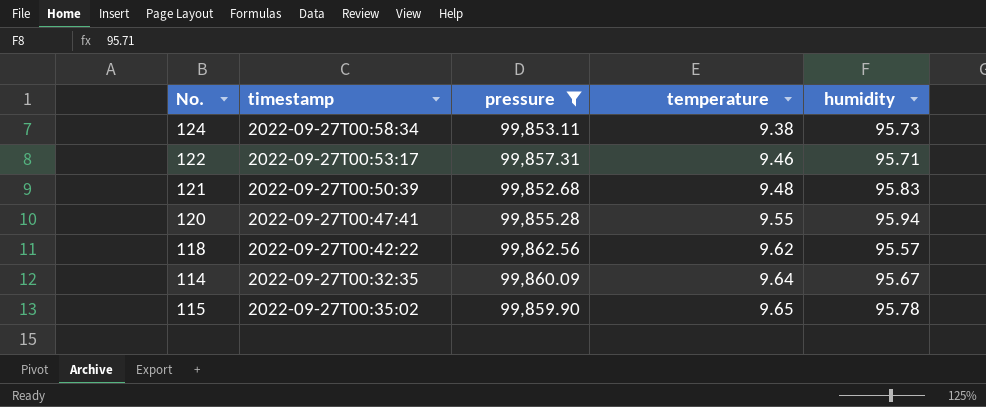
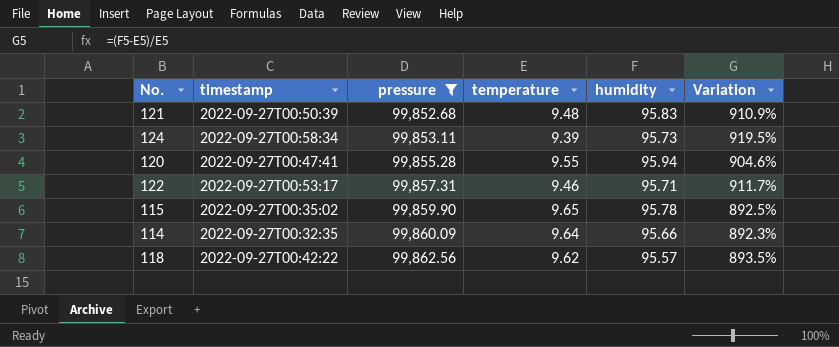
row order: temperature ascending -> pressure ascending
column Variation | formula: none -> ([humidity] - [temperature]) / [temperature]
124 | temperature: 9.38 -> 9.39
114 | humidity: 95.67 -> 95.66

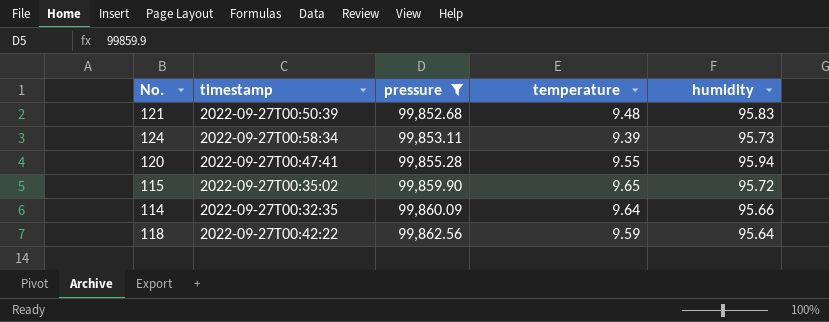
column Variation | formula: ([humidity] - [temperature]) / [temperature] -> none
row 122: 2022-09-27T00:53:17 | 99,857.31 | 9.46 | 95.71 | 911.7% -> none
115 | humidity: 95.78 -> 95.72
118 | temperature: 9.62 -> 9.59
118 | humidity: 95.57 -> 95.64

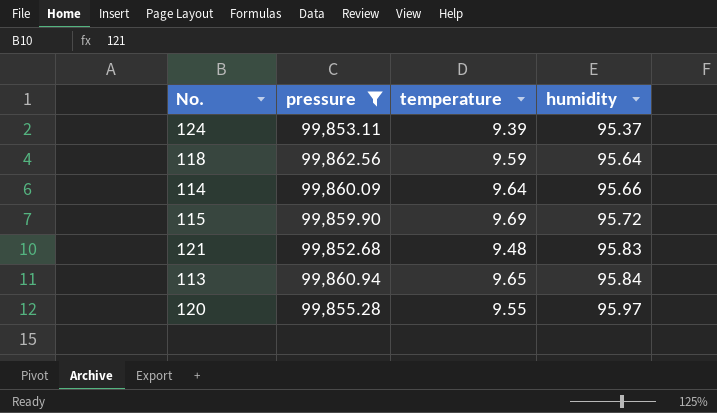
row order: pressure ascending -> humidity ascending
column timestamp | position: 2 -> none
124 | humidity: 95.73 -> 95.37
115 | temperature: 9.65 -> 9.69
row 113: none -> 99,860.94 | 9.65 | 95.84
120 | humidity: 95.94 -> 95.97

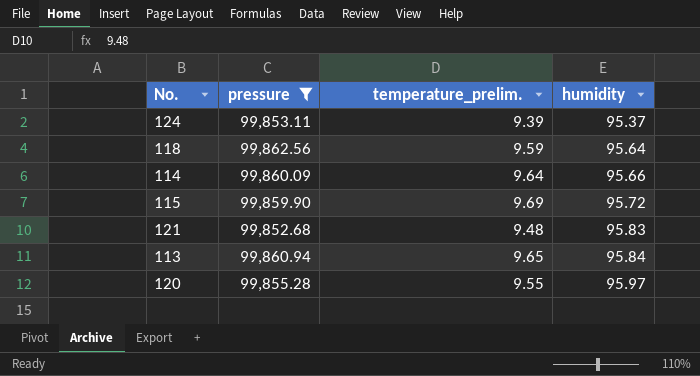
column name: temperature -> temperature_prelim.

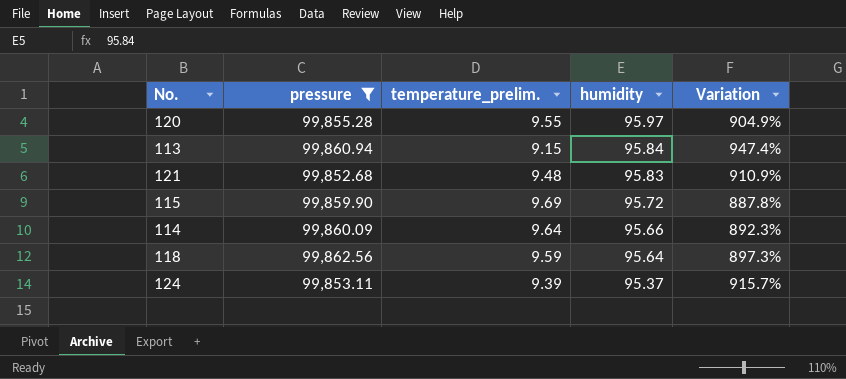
row order: humidity ascending -> humidity descending
column Variation | formula: none -> ([humidity] - [temperature_prelim.]) / [temperature_prelim.]
113 | temperature_prelim.: 9.65 -> 9.15

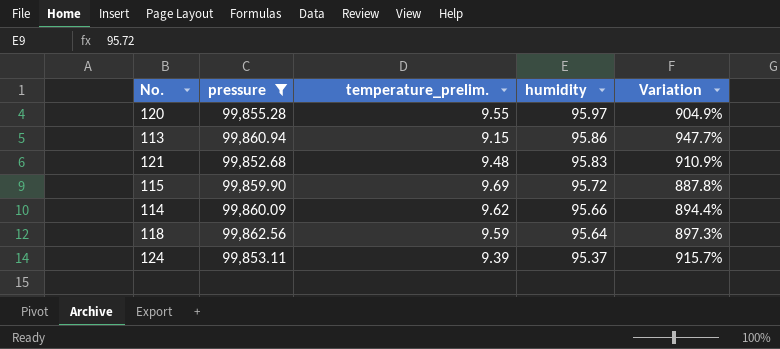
113 | humidity: 95.84 -> 95.86
113 | Variation: 947.4% -> 947.7%
114 | temperature_prelim.: 9.64 -> 9.62
114 | Variation: 892.3% -> 894.4%

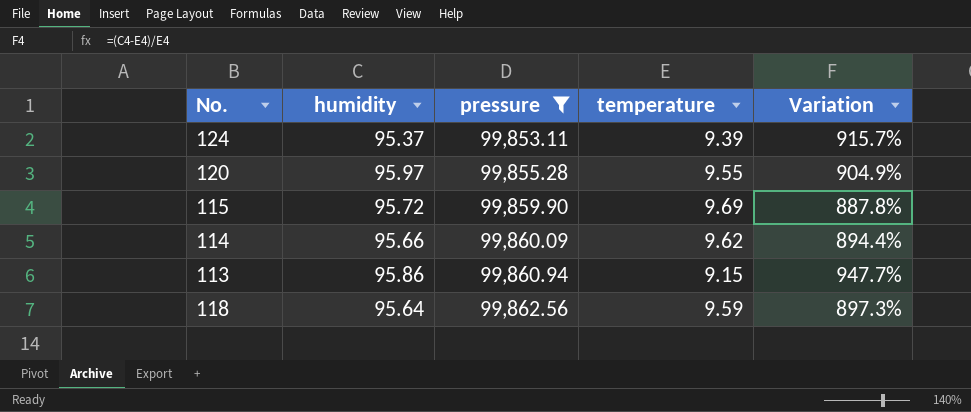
row order: humidity descending -> pressure ascending
column humidity | position: 4 -> 2
column name: temperature_prelim. -> temperature
row 121: 99,852.68 | 9.48 | 95.83 | 910.9% -> none

